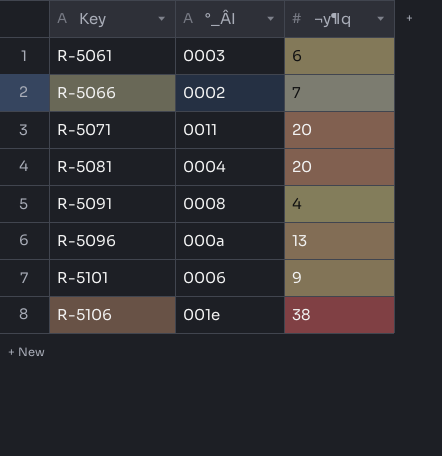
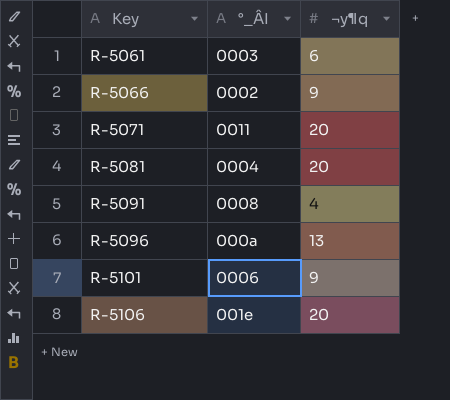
R-5066 | ¬y¶q: 7 -> 9
R-5106 | ¬y¶q: 38 -> 20

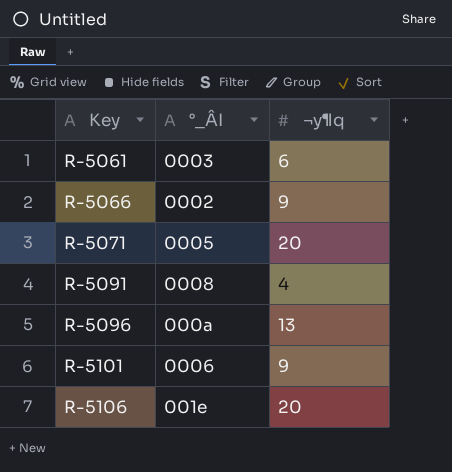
row R-5081: 0004 | 20 -> none
R-5071 | °_ÂI: 0011 -> 0005

